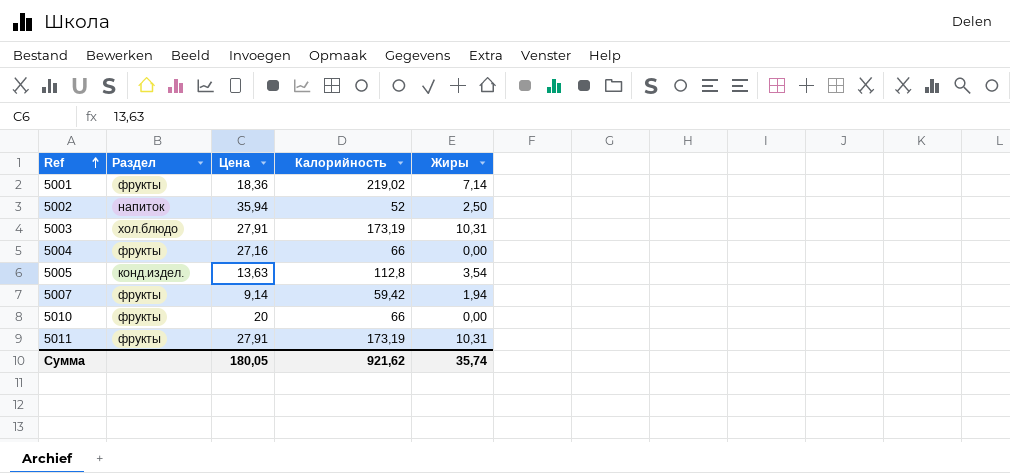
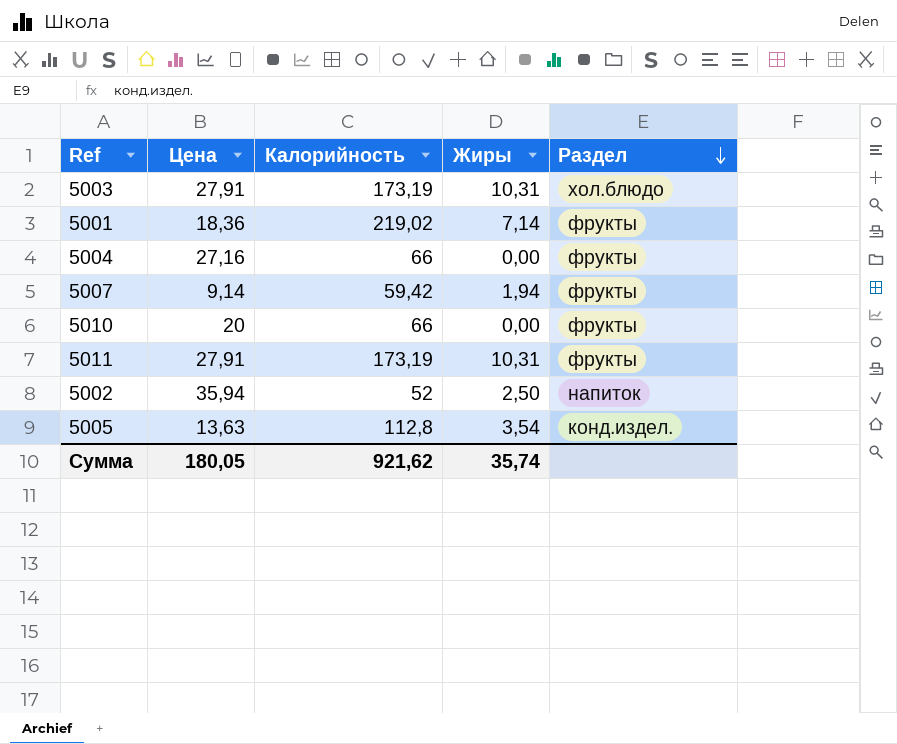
row order: Ref ascending -> Раздел descending
column Раздел | position: 2 -> 5

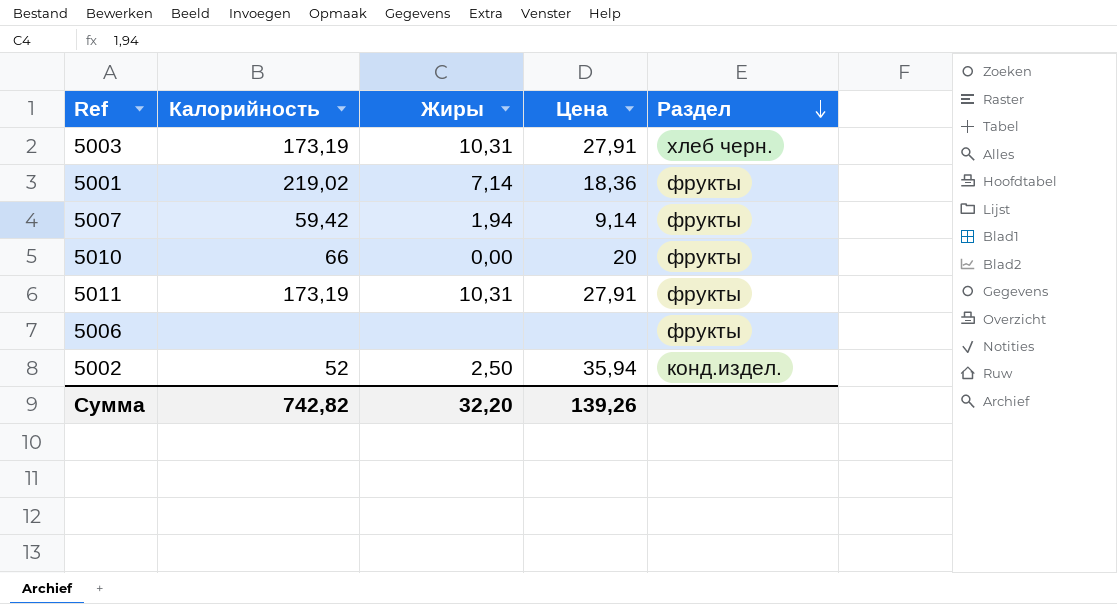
column Цена | position: 2 -> 4
row 5004: 27,16 | 66 | 0,00 | фрукты -> none
row 5005: 13,63 | 112,8 | 3,54 | конд.издел. -> none
5003 | Раздел: хол.блюдо -> хлеб черн.
row 5006: none -> none | none | none | фрукты
5002 | Раздел: напиток -> конд.издел.
Сумма | Калорийность: 921,62 -> 742,82
Сумма | Жиры: 35,74 -> 32,20
Сумма | Цена: 180,05 -> 139,26

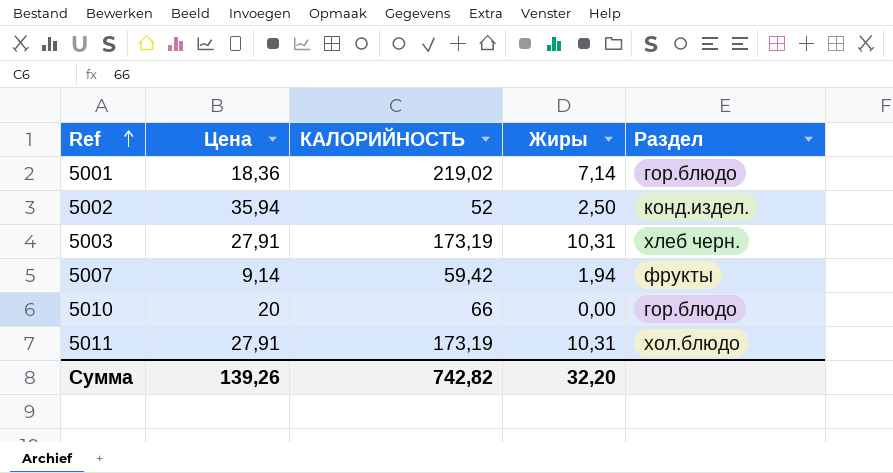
row order: Раздел descending -> Ref ascending
column Цена | position: 4 -> 2
column name: Калорийность -> КАЛОРИЙНОСТЬ
row 5006: none | none | none | фрукты -> none
5001 | Раздел: фрукты -> гор.блюдо
5010 | Раздел: фрукты -> гор.блюдо
5011 | Раздел: фрукты -> хол.блюдо

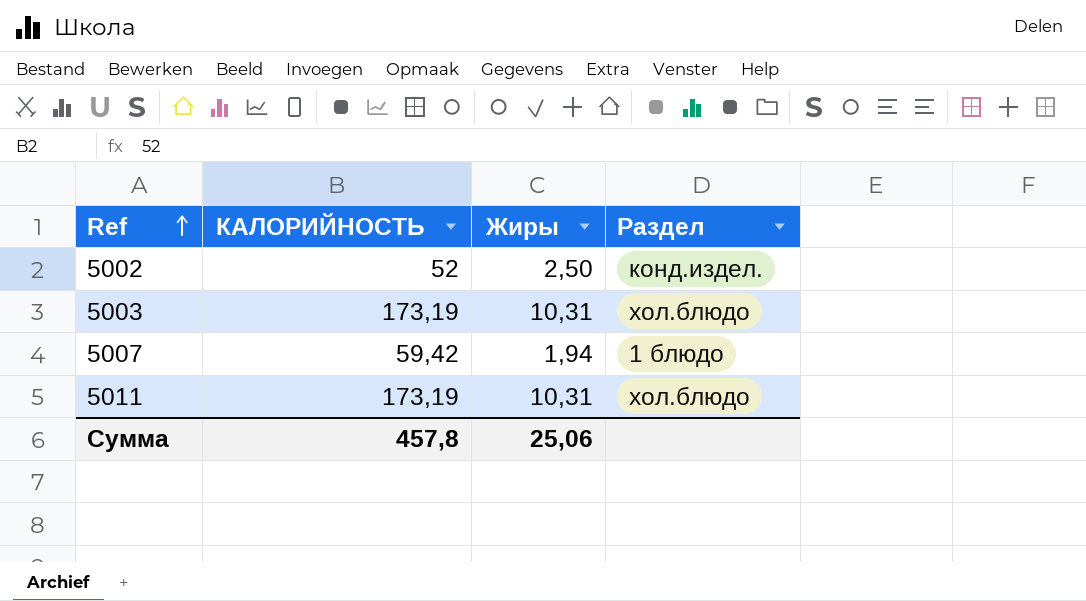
column Цена | position: 2 -> none
row 5001: 18,36 | 219,02 | 7,14 | гор.блюдо -> none
row 5010: 20 | 66 | 0,00 | гор.блюдо -> none
5003 | Раздел: хлеб черн. -> хол.блюдо
5007 | Раздел: фрукты -> 1 блюдо
Сумма | КАЛОРИЙНОСТЬ: 742,82 -> 457,8
Сумма | Жиры: 32,20 -> 25,06

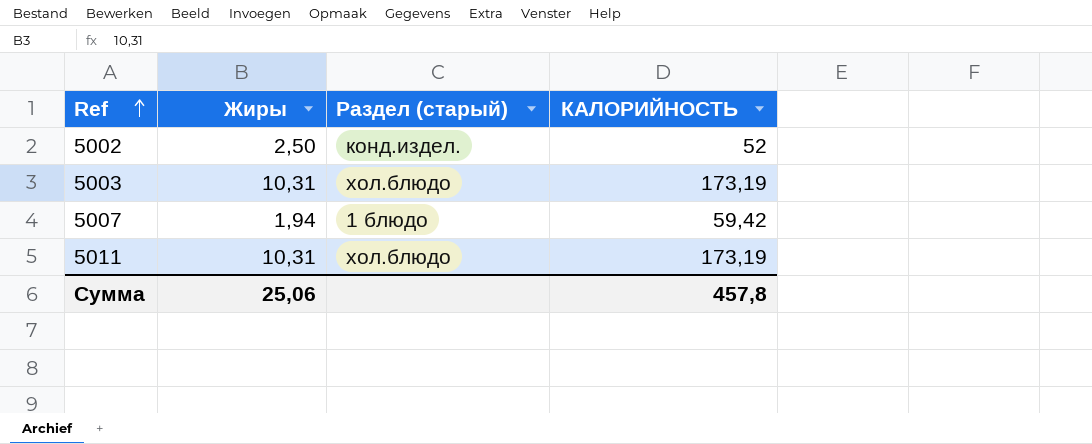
column name: Раздел -> Раздел (старый)
column КАЛОРИЙНОСТЬ | position: 2 -> 4

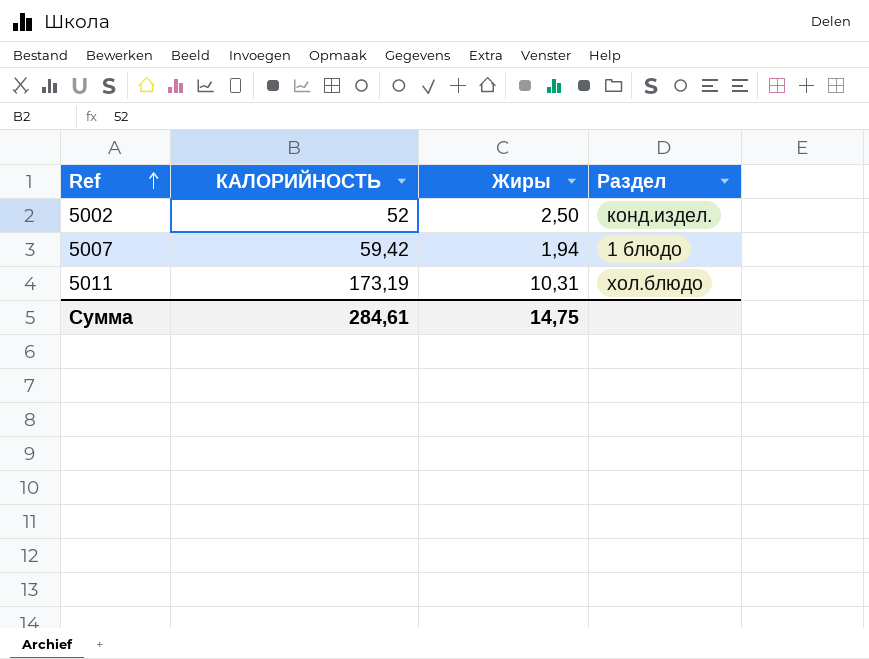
column КАЛОРИЙНОСТЬ | position: 4 -> 2
column name: Раздел (старый) -> Раздел
row 5003: 10,31 | хол.блюдо | 173,19 -> none
Сумма | КАЛОРИЙНОСТЬ: 457,8 -> 284,61
Сумма | Жиры: 25,06 -> 14,75

